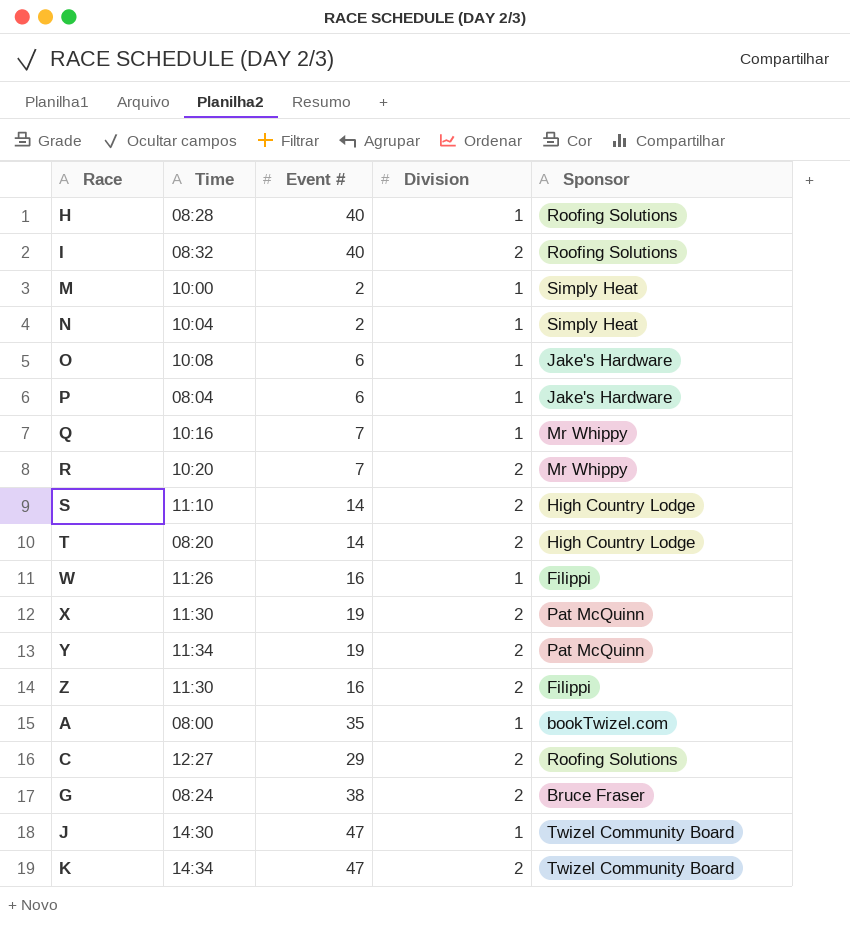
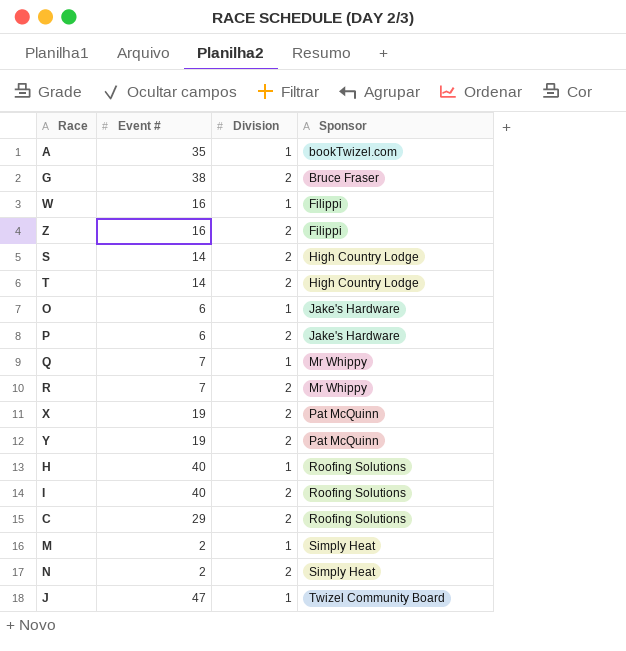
row order: none -> Sponsor ascending
column Time | position: 2 -> none
row K: 14:34 | 47 | 2 | Twizel Community Board -> none
P | Division: 1 -> 2
N | Division: 1 -> 2

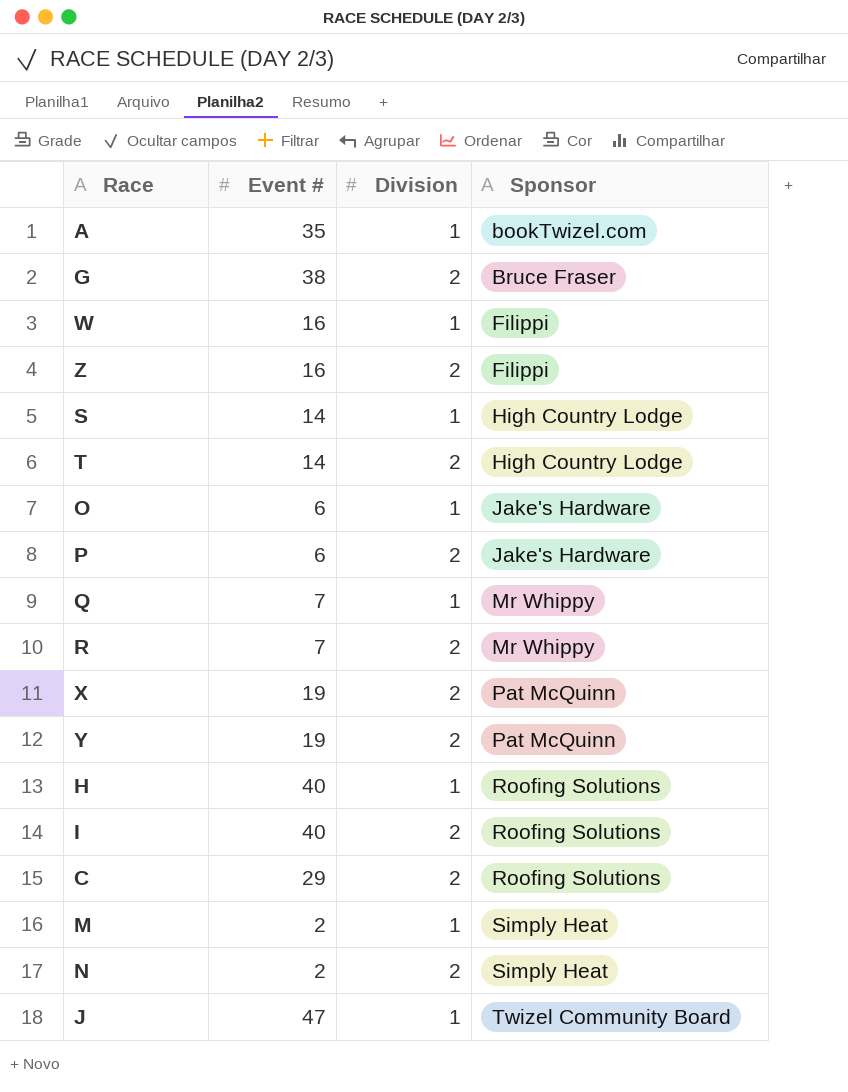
S | Division: 2 -> 1

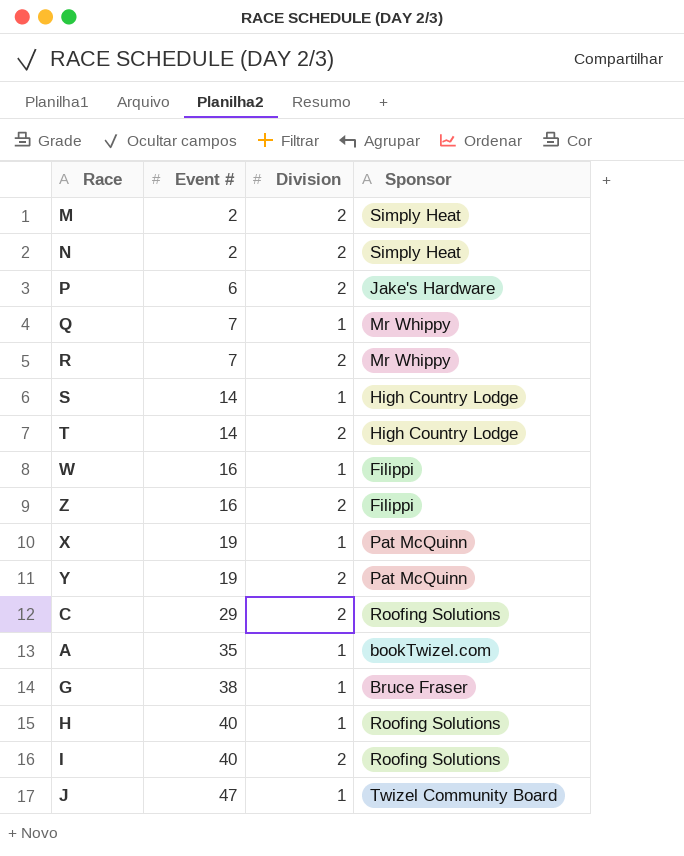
row order: Sponsor ascending -> Event # ascending
row O: 6 | 1 | Jake's Hardware -> none
M | Division: 1 -> 2
X | Division: 2 -> 1
G | Division: 2 -> 1

